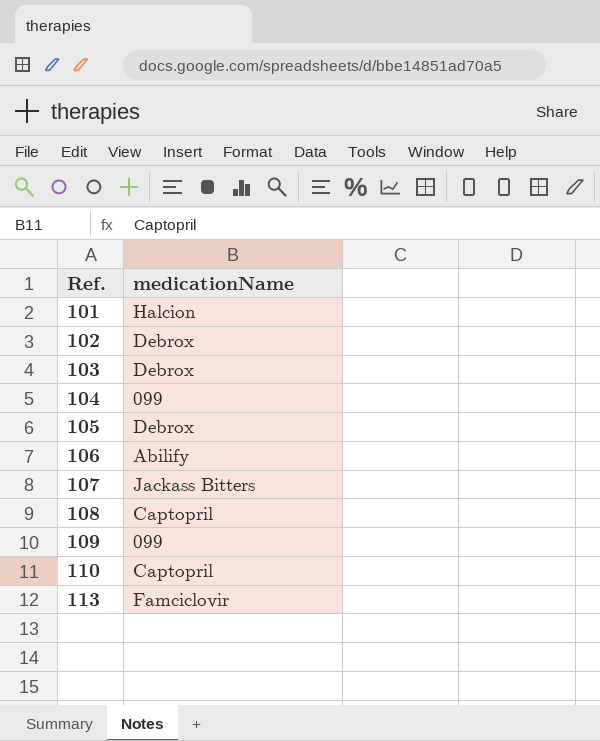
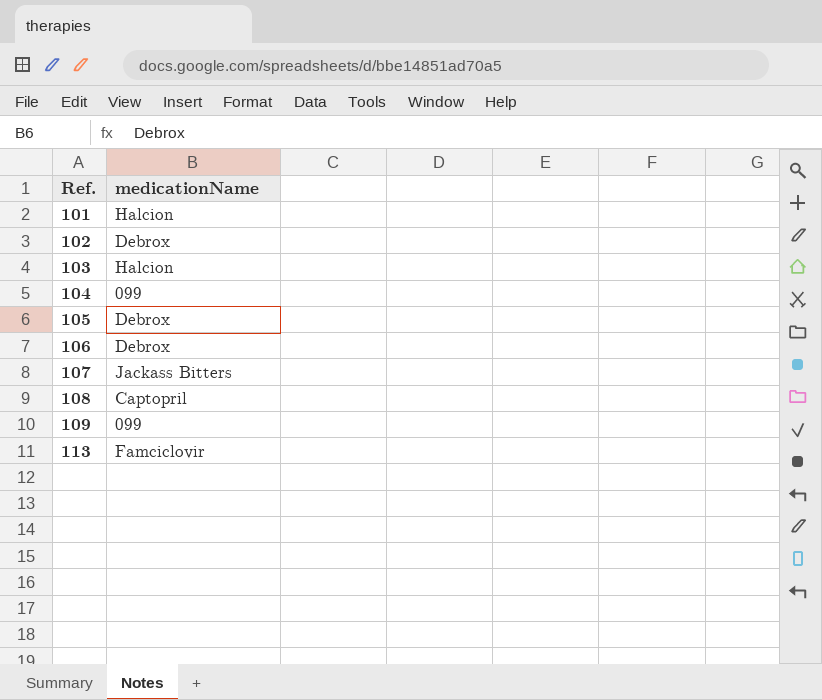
row 110: Captopril -> none
103 | medicationName: Debrox -> Halcion
106 | medicationName: Abilify -> Debrox

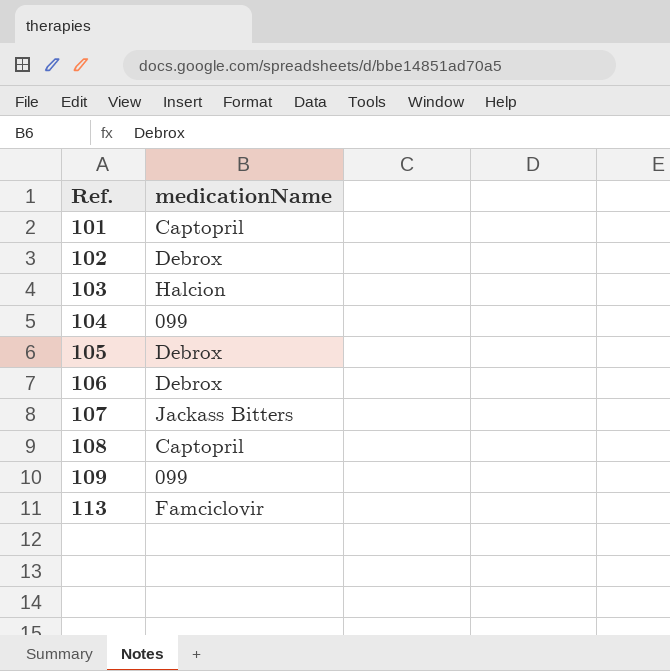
101 | medicationName: Halcion -> Captopril

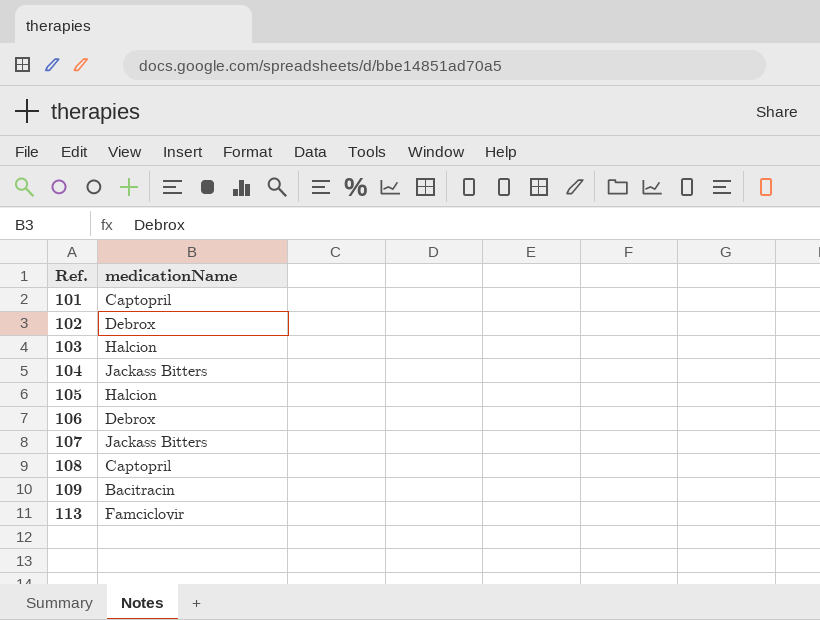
104 | medicationName: 099 -> Jackass Bitters
105 | medicationName: Debrox -> Halcion
109 | medicationName: 099 -> Bacitracin

